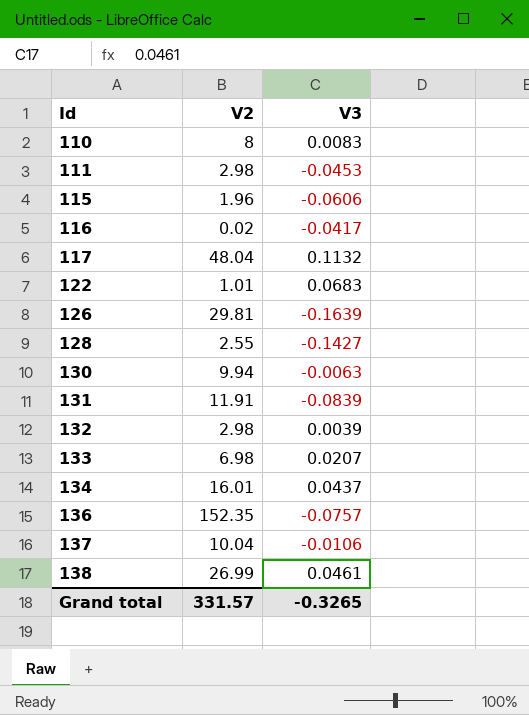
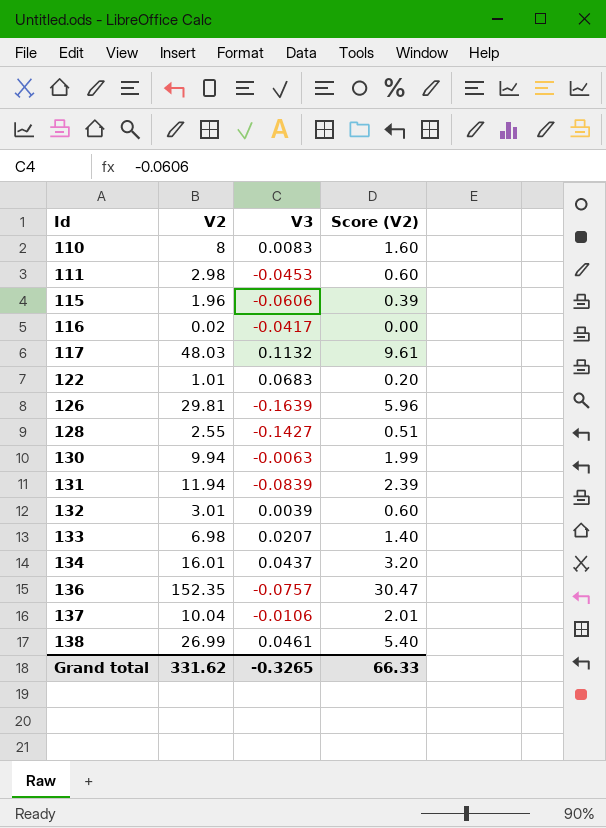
column Score (V2) | formula: none -> [V2] * 0.2
117 | V2: 48.04 -> 48.03
131 | V2: 11.91 -> 11.94
132 | V2: 2.98 -> 3.01
Grand total | V2: 331.57 -> 331.62

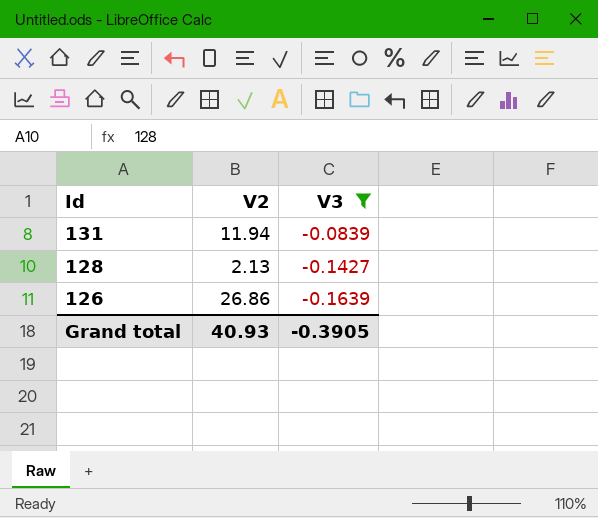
filter: none -> V3 <= -0.0839
row order: Id ascending -> Id descending
column Score (V2) | formula: [V2] * 0.2 -> none
128 | V2: 2.55 -> 2.13
126 | V2: 29.81 -> 26.86
Grand total | V2: 331.62 -> 40.93
Grand total | V3: -0.3265 -> -0.3905

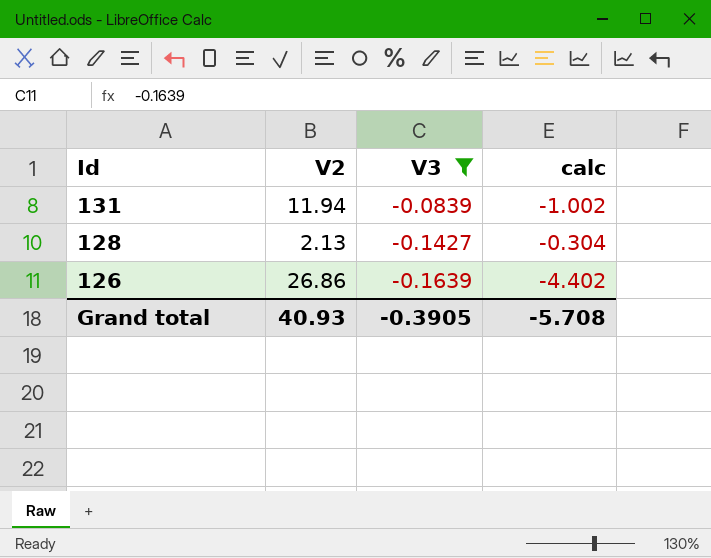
column calc | formula: none -> [V2] * [V3]

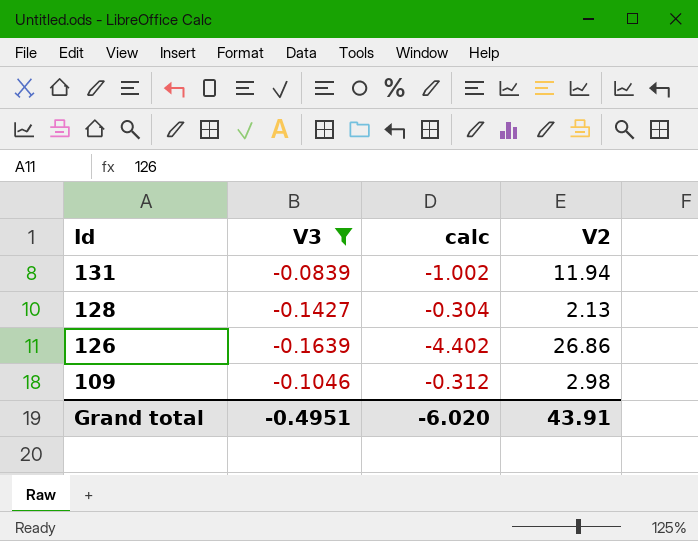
column V2 | position: 2 -> 4
row 109: none -> -0.1046 | -0.312 | 2.98
Grand total | V3: -0.3905 -> -0.4951
Grand total | calc: -5.708 -> -6.020
Grand total | V2: 40.93 -> 43.91

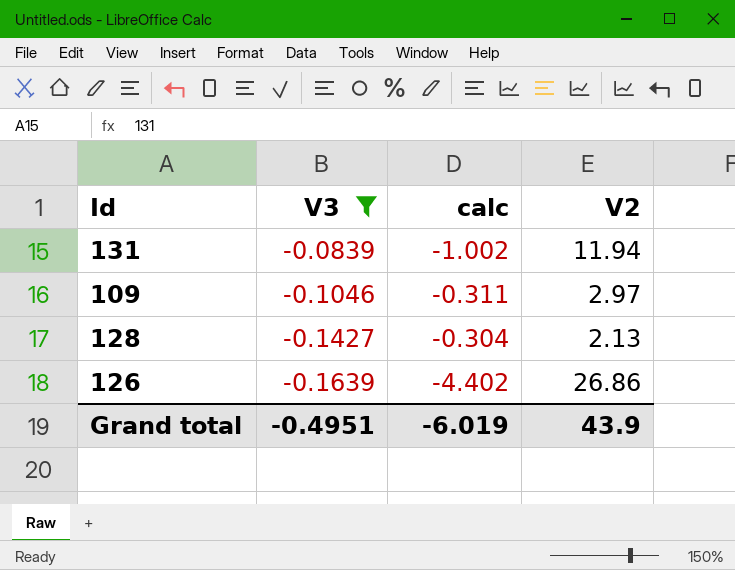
row order: Id descending -> V3 descending
109 | calc: -0.312 -> -0.311
109 | V2: 2.98 -> 2.97
Grand total | calc: -6.020 -> -6.019
Grand total | V2: 43.91 -> 43.9

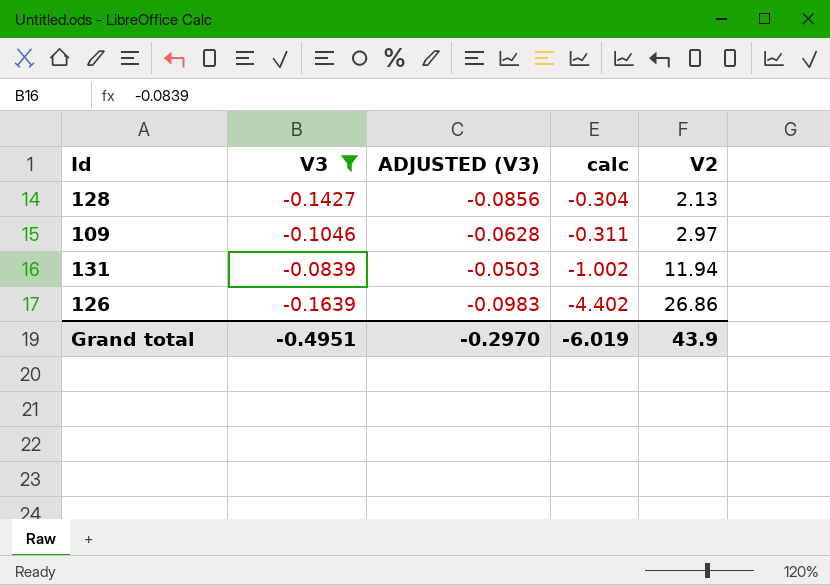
row order: V3 descending -> calc descending
column ADJUSTED (V3) | formula: none -> [V3] * 0.6

